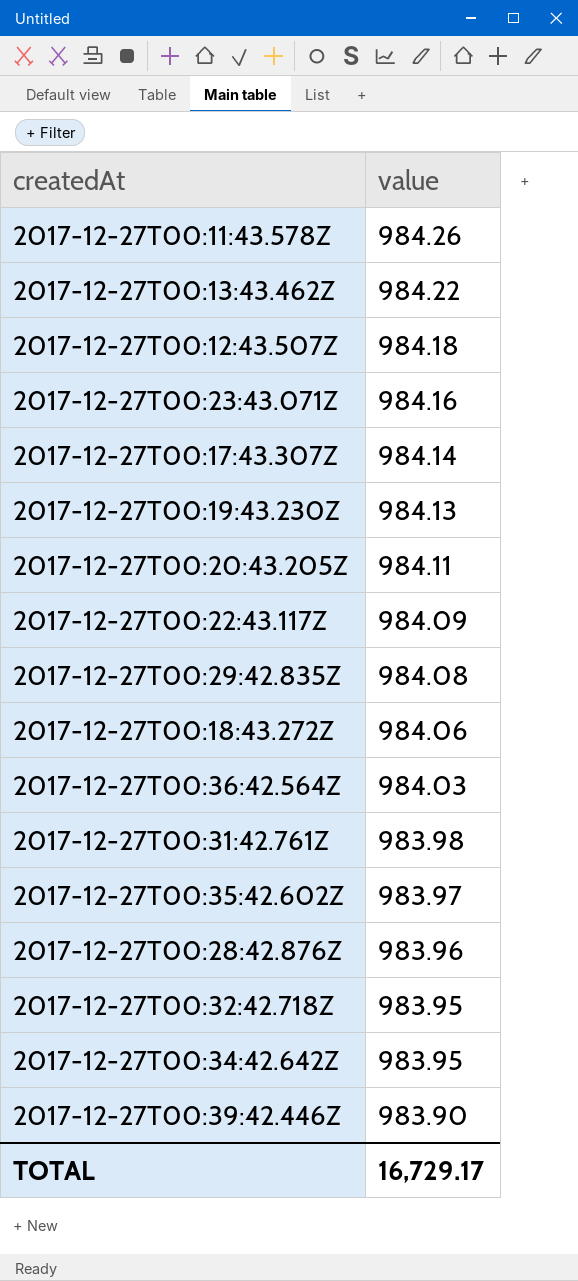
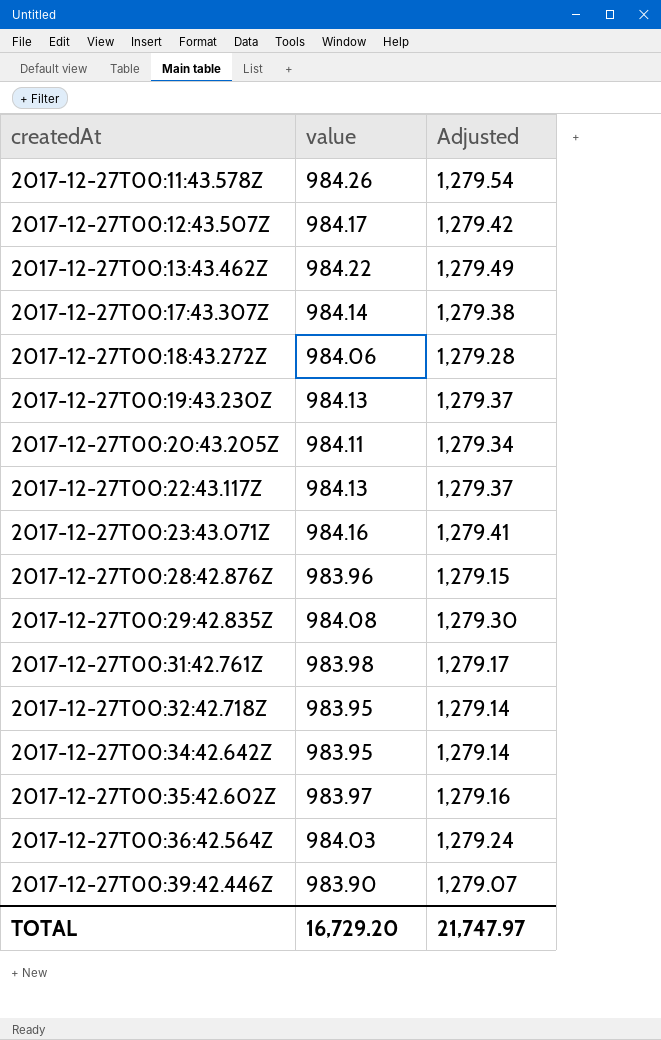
row order: value descending -> createdAt ascending
column Adjusted | formula: none -> [value] * 1.3
2017-12-27T00:12:43.507Z | value: 984.18 -> 984.17
2017-12-27T00:22:43.117Z | value: 984.09 -> 984.13
TOTAL | value: 16,729.17 -> 16,729.20

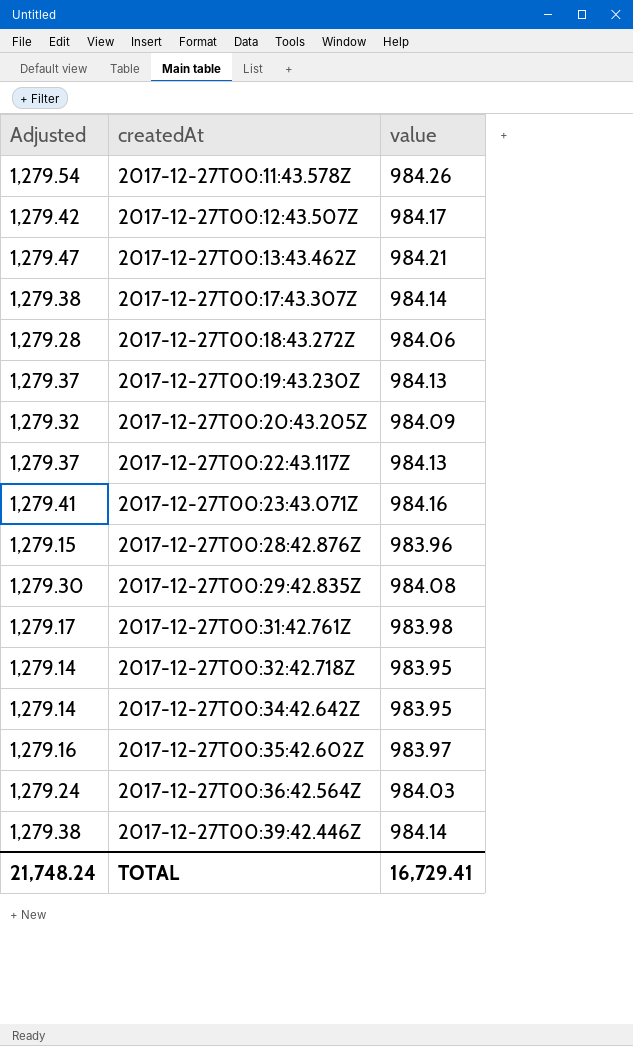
column Adjusted | position: 3 -> 1
2017-12-27T00:13:43.462Z | Adjusted: 1,279.49 -> 1,279.47
2017-12-27T00:13:43.462Z | value: 984.22 -> 984.21
2017-12-27T00:20:43.205Z | Adjusted: 1,279.34 -> 1,279.32
2017-12-27T00:20:43.205Z | value: 984.11 -> 984.09
2017-12-27T00:39:42.446Z | Adjusted: 1,279.07 -> 1,279.38
2017-12-27T00:39:42.446Z | value: 983.90 -> 984.14
TOTAL | Adjusted: 21,747.97 -> 21,748.24
TOTAL | value: 16,729.20 -> 16,729.41

